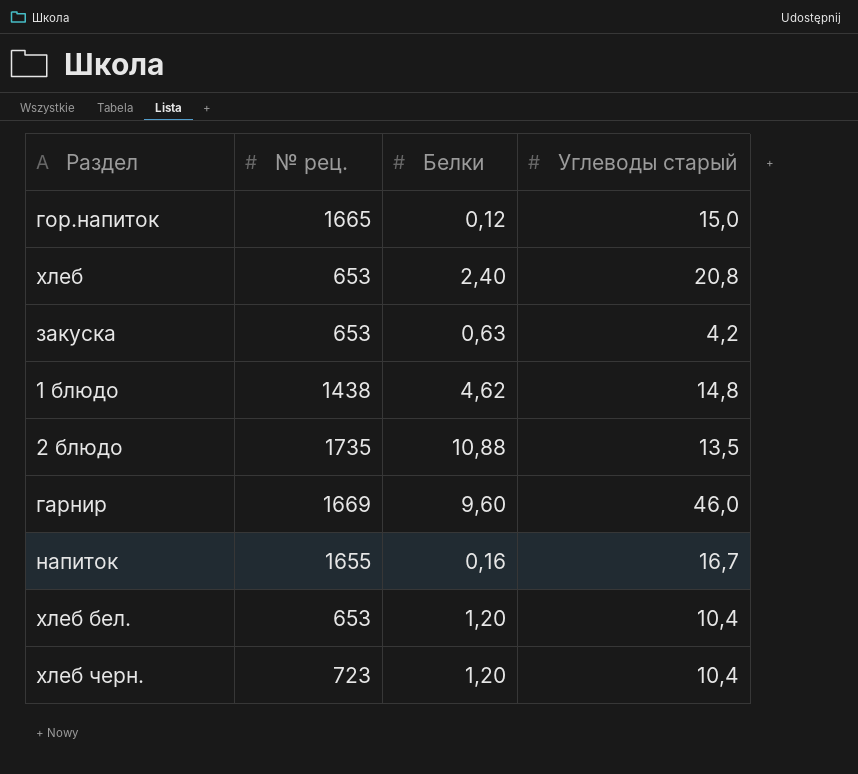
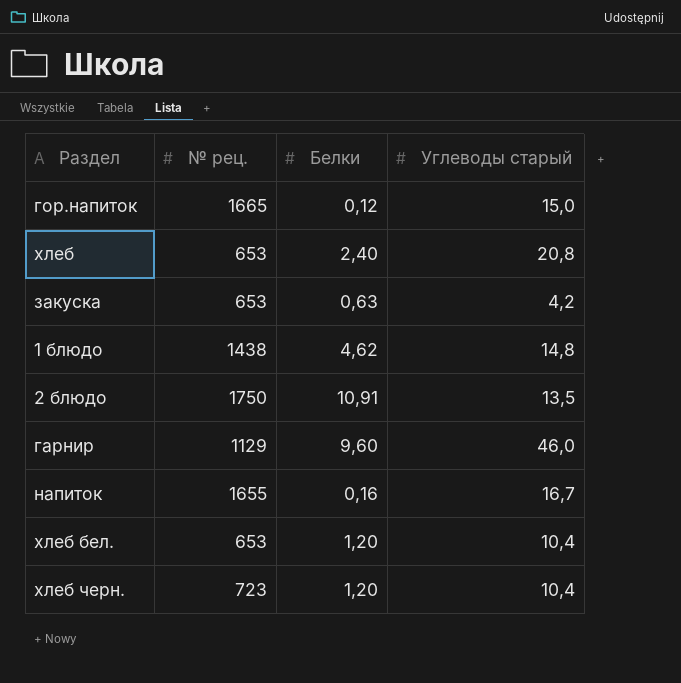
2 блюдо | № рец.: 1735 -> 1750
2 блюдо | Белки: 10,88 -> 10,91
гарнир | № рец.: 1669 -> 1129

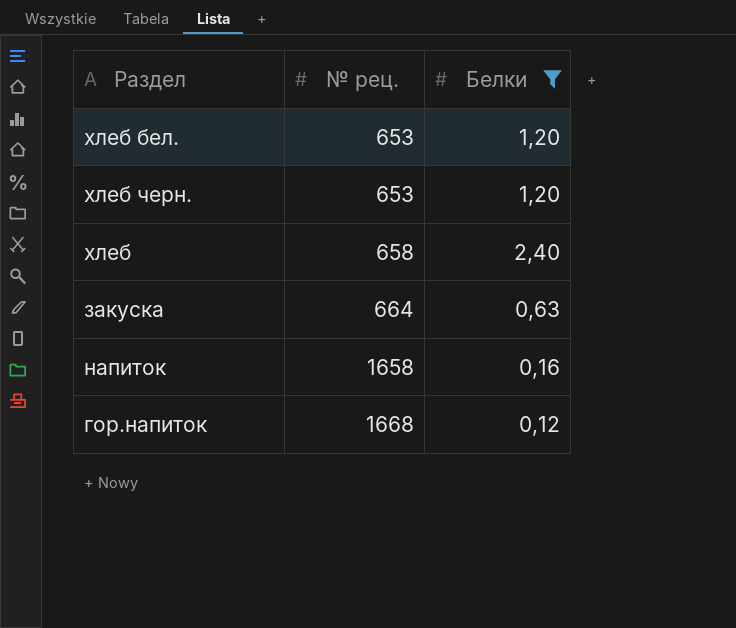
filter: none -> Белки <= 2,40
row order: none -> № рец. ascending
column Углеводы старый | position: 4 -> none
хлеб черн. | № рец.: 723 -> 653
хлеб | № рец.: 653 -> 658
закуска | № рец.: 653 -> 664
напиток | № рец.: 1655 -> 1658
гор.напиток | № рец.: 1665 -> 1668

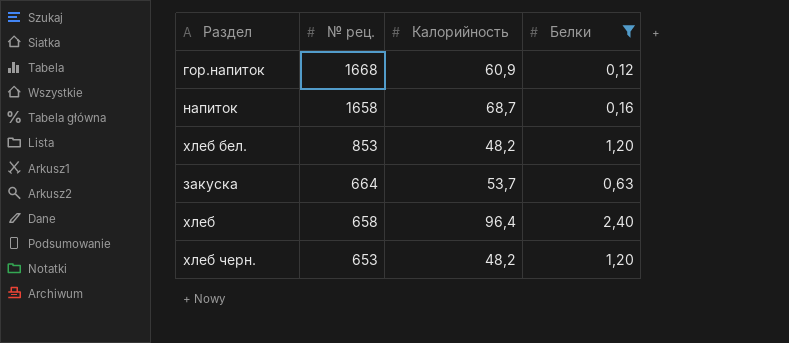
row order: № рец. ascending -> № рец. descending
column Калорийность | position: none -> 3
хлеб бел. | № рец.: 653 -> 853

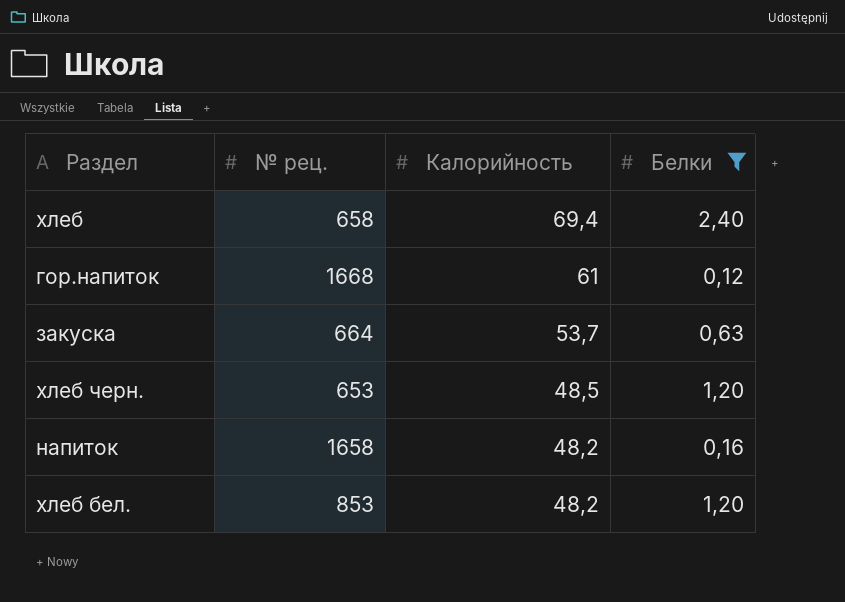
row order: № рец. descending -> Калорийность descending
хлеб | Калорийность: 96,4 -> 69,4
гор.напиток | Калорийность: 60,9 -> 61
хлеб черн. | Калорийность: 48,2 -> 48,5
напиток | Калорийность: 68,7 -> 48,2

